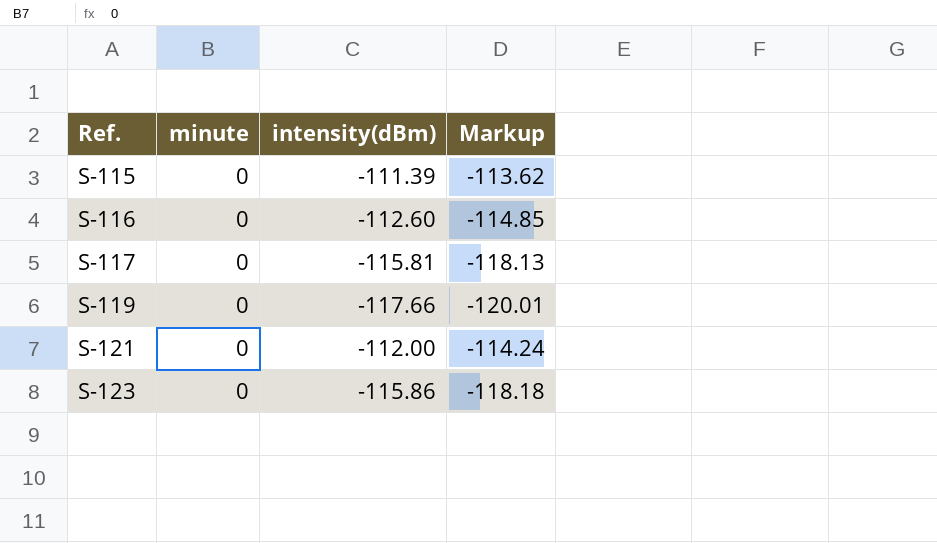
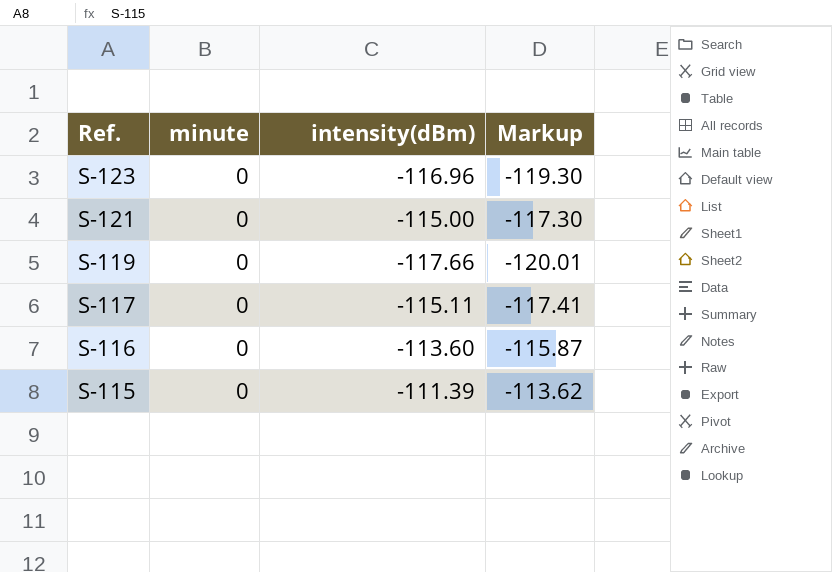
row order: Ref. ascending -> Ref. descending
S-123 | intensity(dBm): -115.86 -> -116.96
S-123 | Markup: -118.18 -> -119.30
S-121 | intensity(dBm): -112.00 -> -115.00
S-121 | Markup: -114.24 -> -117.30
S-117 | intensity(dBm): -115.81 -> -115.11
S-117 | Markup: -118.13 -> -117.41
S-116 | intensity(dBm): -112.60 -> -113.60
S-116 | Markup: -114.85 -> -115.87

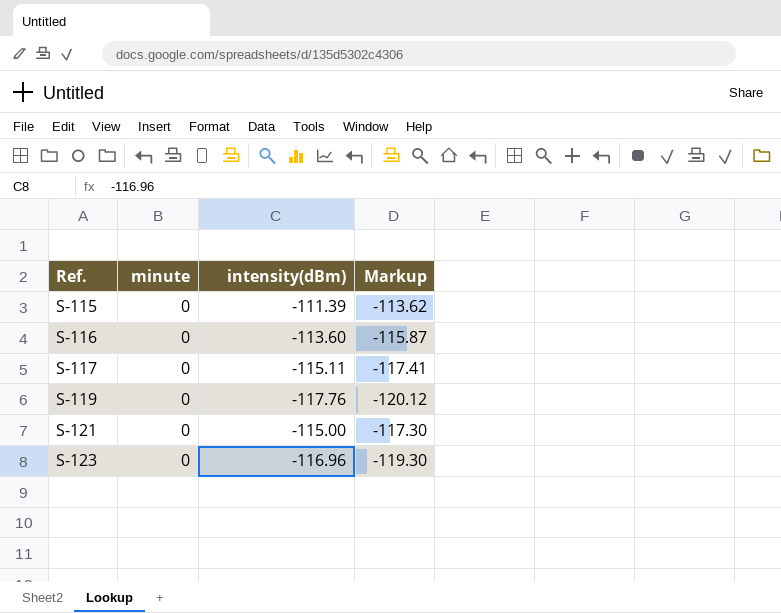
row order: Ref. descending -> Ref. ascending
S-119 | intensity(dBm): -117.66 -> -117.76
S-119 | Markup: -120.01 -> -120.12

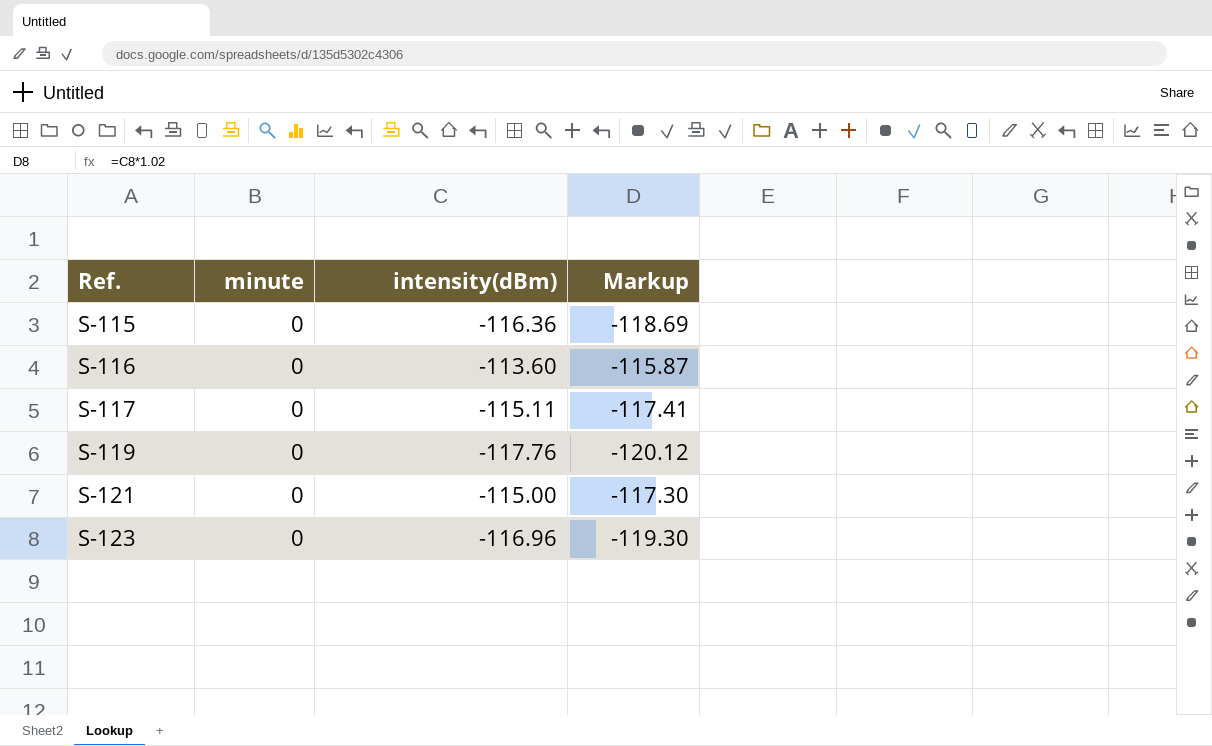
S-115 | intensity(dBm): -111.39 -> -116.36
S-115 | Markup: -113.62 -> -118.69

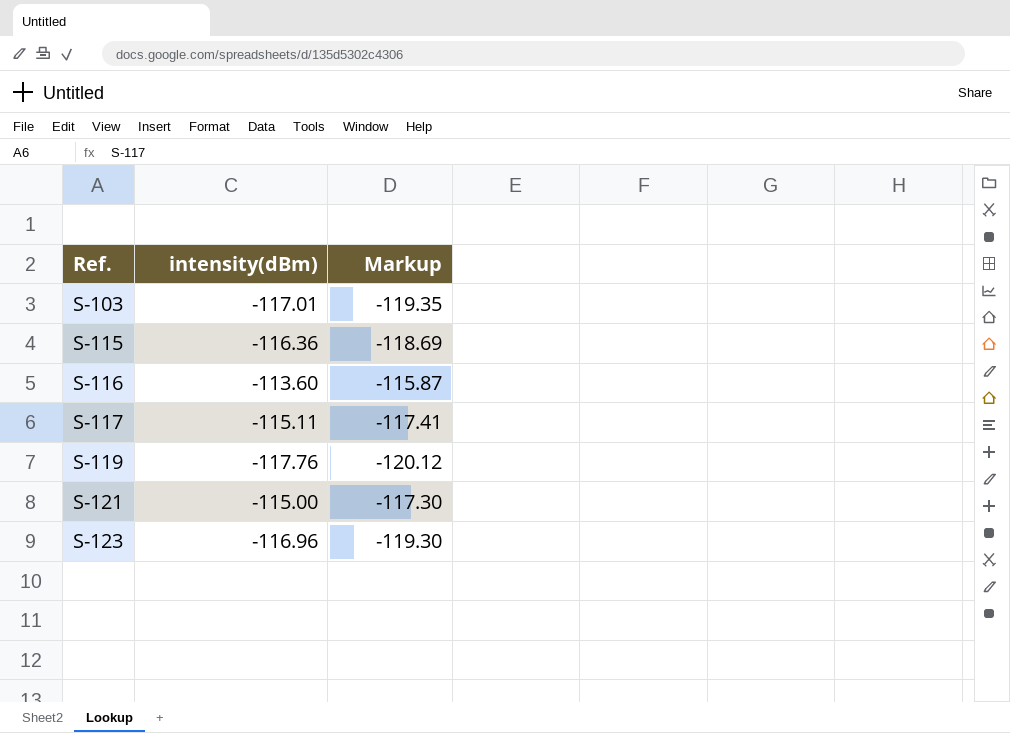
column minute | position: 2 -> none
row S-103: none -> -117.01 | -119.35

